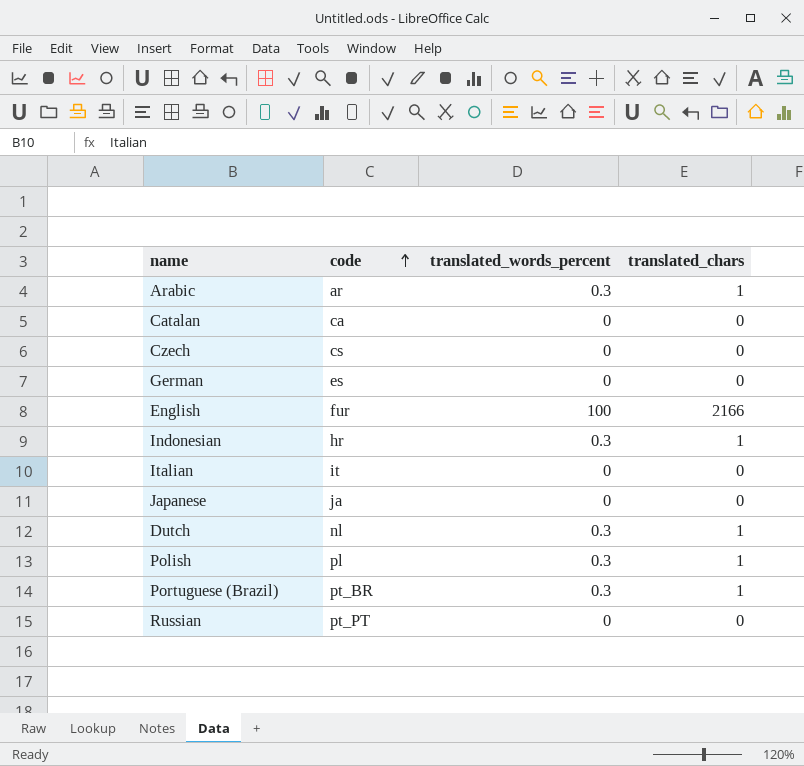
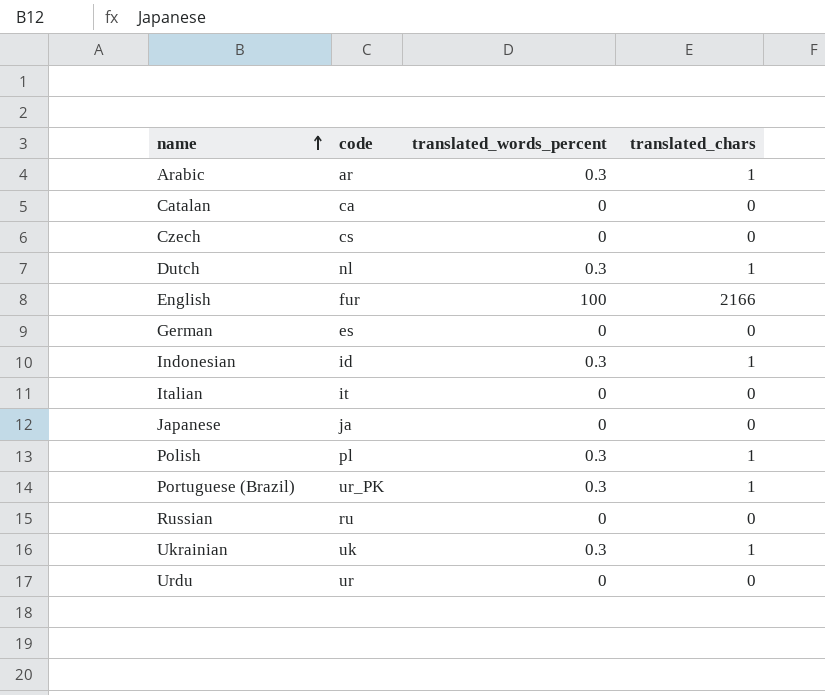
row order: code ascending -> name ascending
Indonesian | code: hr -> id
Portuguese (Brazil) | code: pt_BR -> ur_PK
Russian | code: pt_PT -> ru
row Ukrainian: none -> uk | 0.3 | 1
row Urdu: none -> ur | 0 | 0

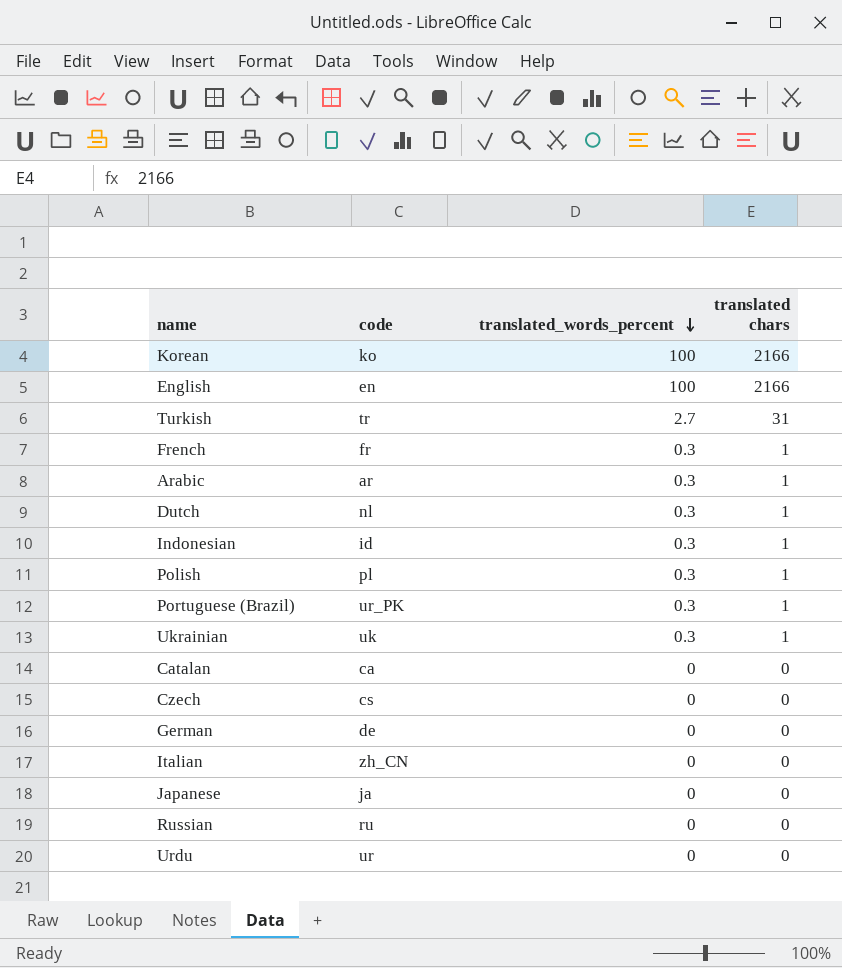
row order: name ascending -> translated_words_percent descending
column name: translated_chars -> translated chars
row Korean: none -> ko | 100 | 2166
English | code: fur -> en
row Turkish: none -> tr | 2.7 | 31
row French: none -> fr | 0.3 | 1
German | code: es -> de
Italian | code: it -> zh_CN

